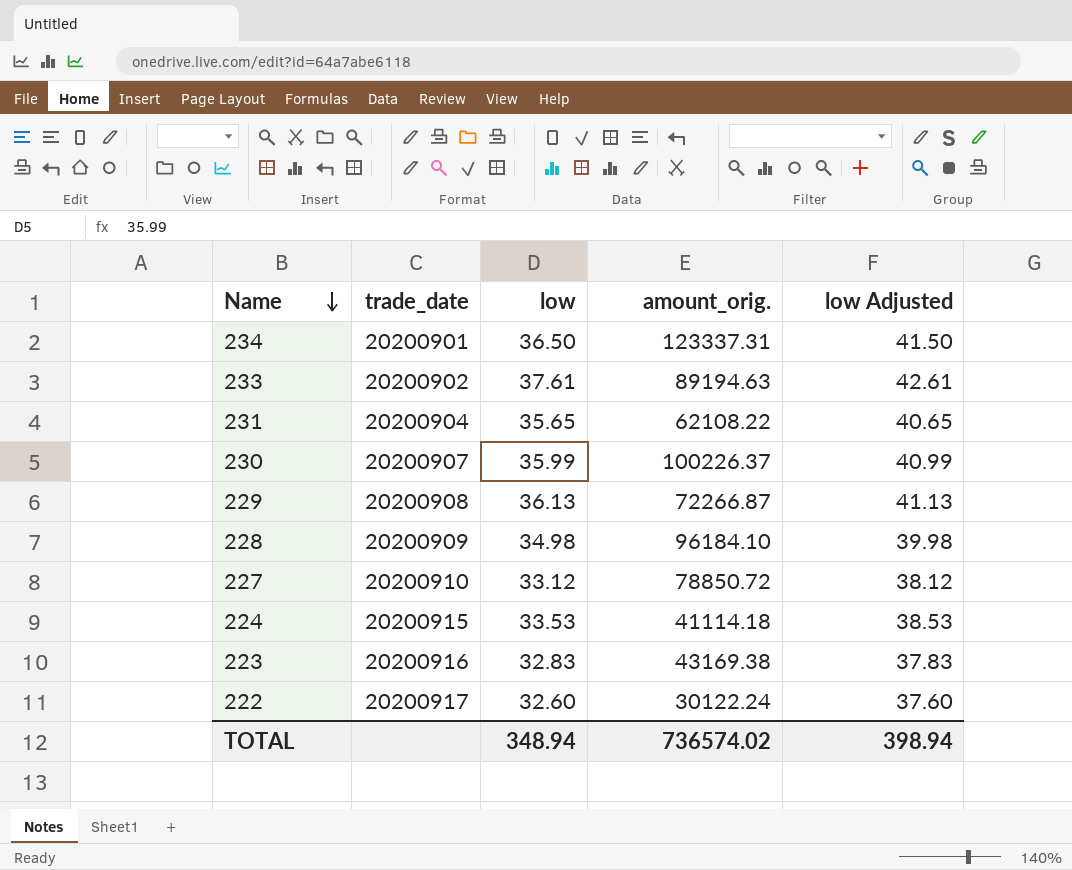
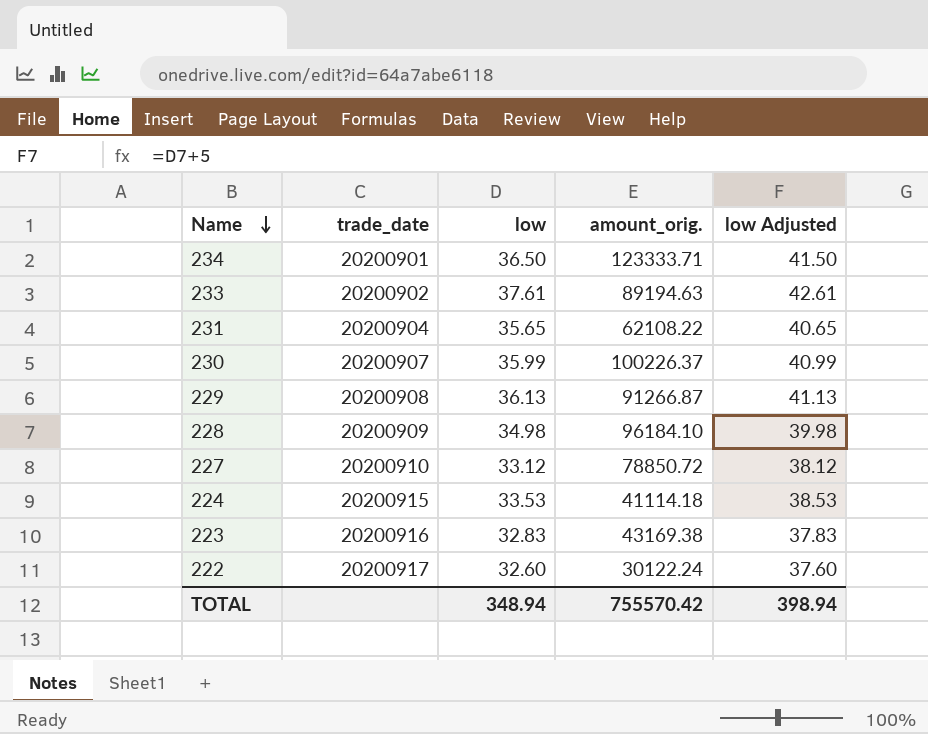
234 | amount_orig.: 123337.31 -> 123333.71
229 | amount_orig.: 72266.87 -> 91266.87
TOTAL | amount_orig.: 736574.02 -> 755570.42

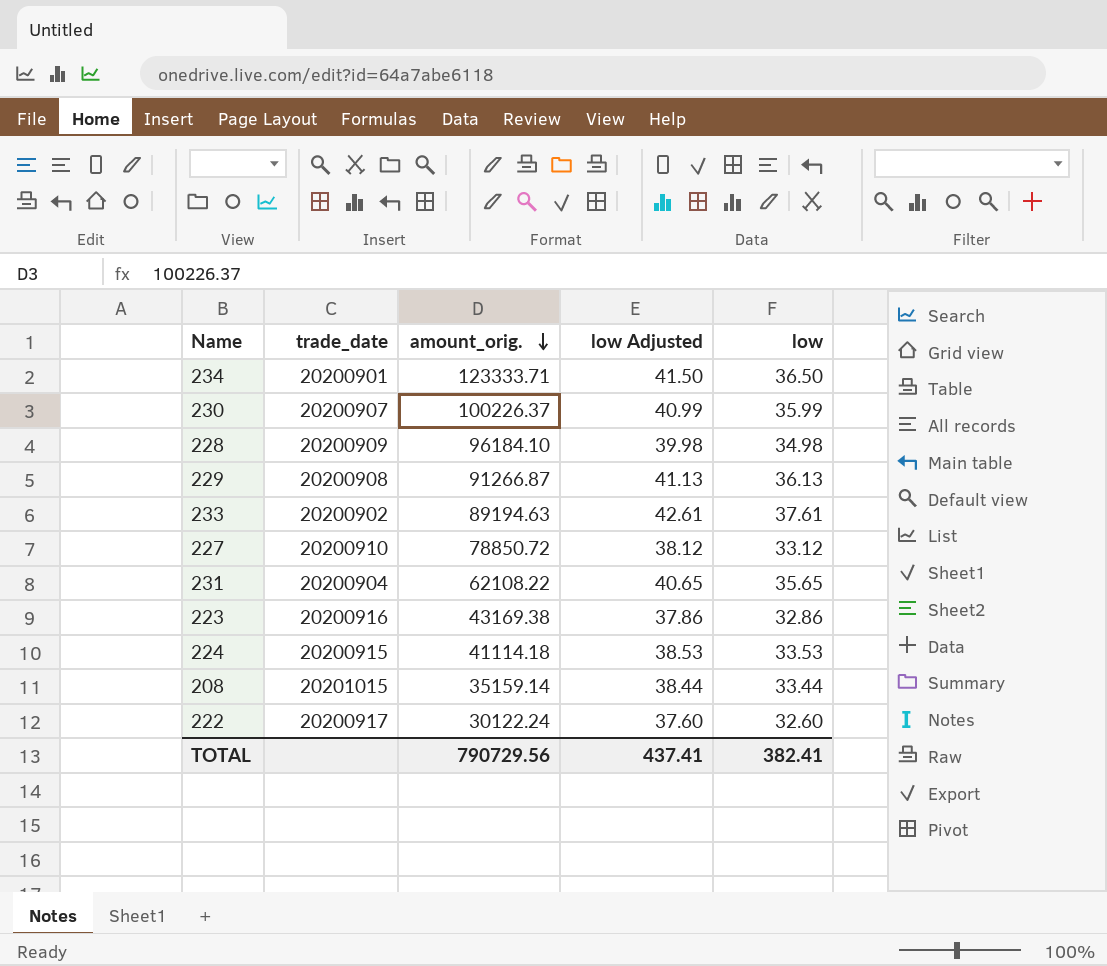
row order: Name descending -> amount_orig. descending
column low | position: 3 -> 5
223 | low Adjusted: 37.83 -> 37.86
223 | low: 32.83 -> 32.86
row 208: none -> 20201015 | 35159.14 | 38.44 | 33.44
TOTAL | amount_orig.: 755570.42 -> 790729.56
TOTAL | low Adjusted: 398.94 -> 437.41
TOTAL | low: 348.94 -> 382.41

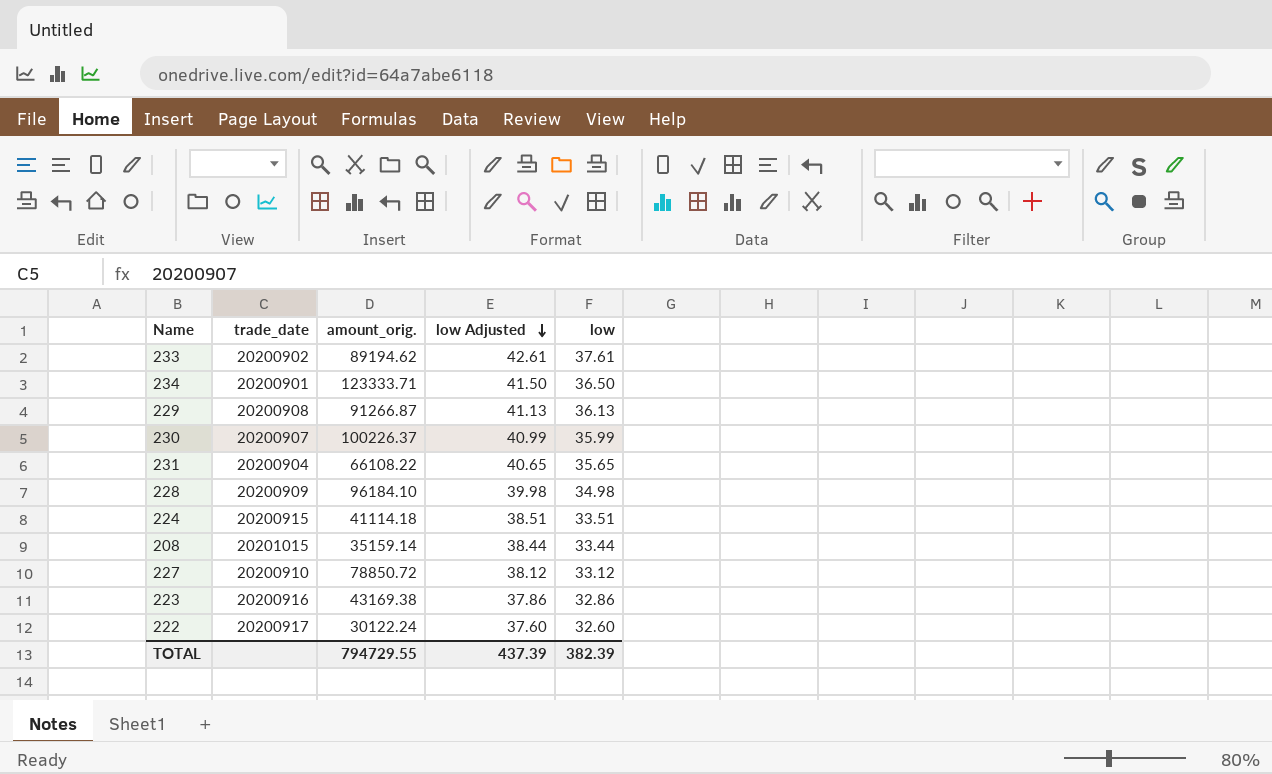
row order: amount_orig. descending -> low Adjusted descending
233 | amount_orig.: 89194.63 -> 89194.62
231 | amount_orig.: 62108.22 -> 66108.22
224 | low Adjusted: 38.53 -> 38.51
224 | low: 33.53 -> 33.51
TOTAL | amount_orig.: 790729.56 -> 794729.55
TOTAL | low Adjusted: 437.41 -> 437.39
TOTAL | low: 382.41 -> 382.39

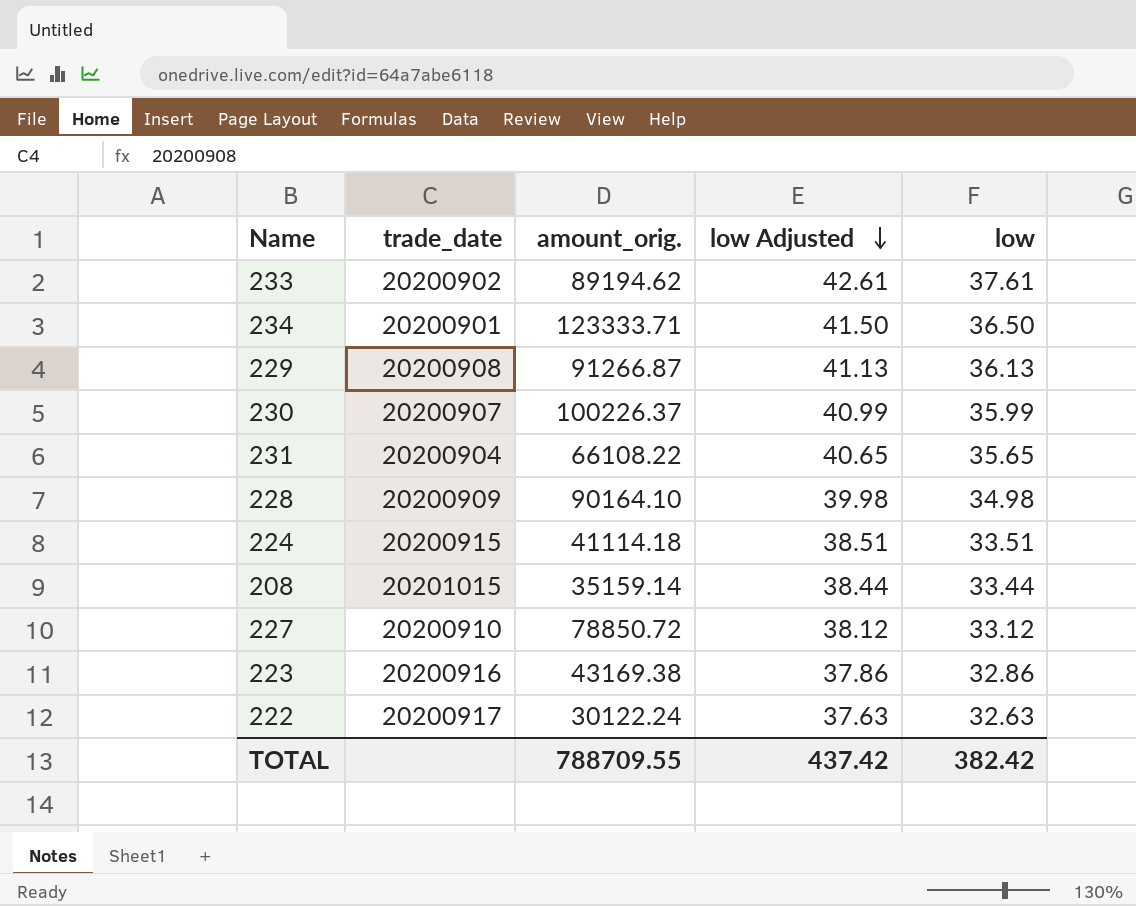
228 | amount_orig.: 96184.10 -> 90164.10
222 | low Adjusted: 37.60 -> 37.63
222 | low: 32.60 -> 32.63
TOTAL | amount_orig.: 794729.55 -> 788709.55
TOTAL | low Adjusted: 437.39 -> 437.42
TOTAL | low: 382.39 -> 382.42

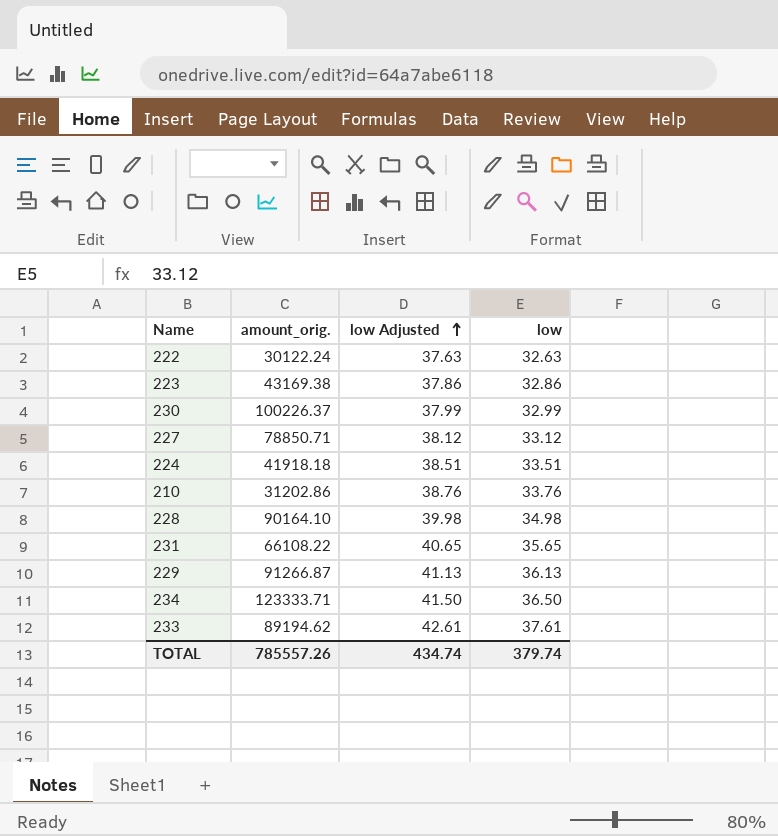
row order: low Adjusted descending -> low Adjusted ascending
column trade_date | position: 2 -> none
row 208: 20201015 | 35159.14 | 38.44 | 33.44 -> none
230 | low Adjusted: 40.99 -> 37.99
230 | low: 35.99 -> 32.99
227 | amount_orig.: 78850.72 -> 78850.71
224 | amount_orig.: 41114.18 -> 41918.18
row 210: none -> 31202.86 | 38.76 | 33.76
TOTAL | amount_orig.: 788709.55 -> 785557.26
TOTAL | low Adjusted: 437.42 -> 434.74
TOTAL | low: 382.42 -> 379.74

